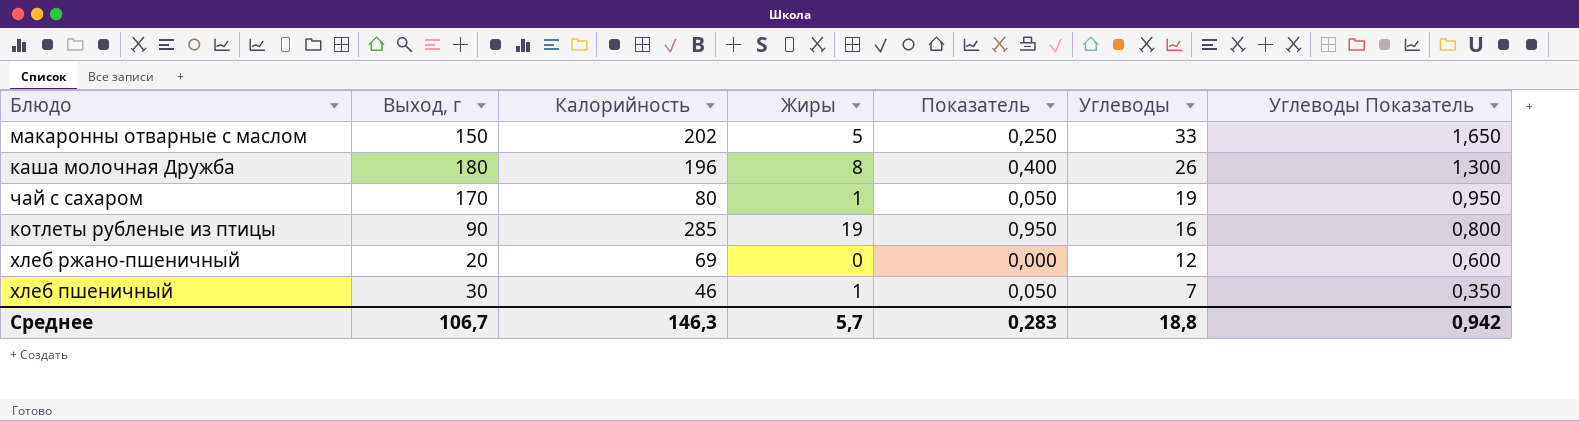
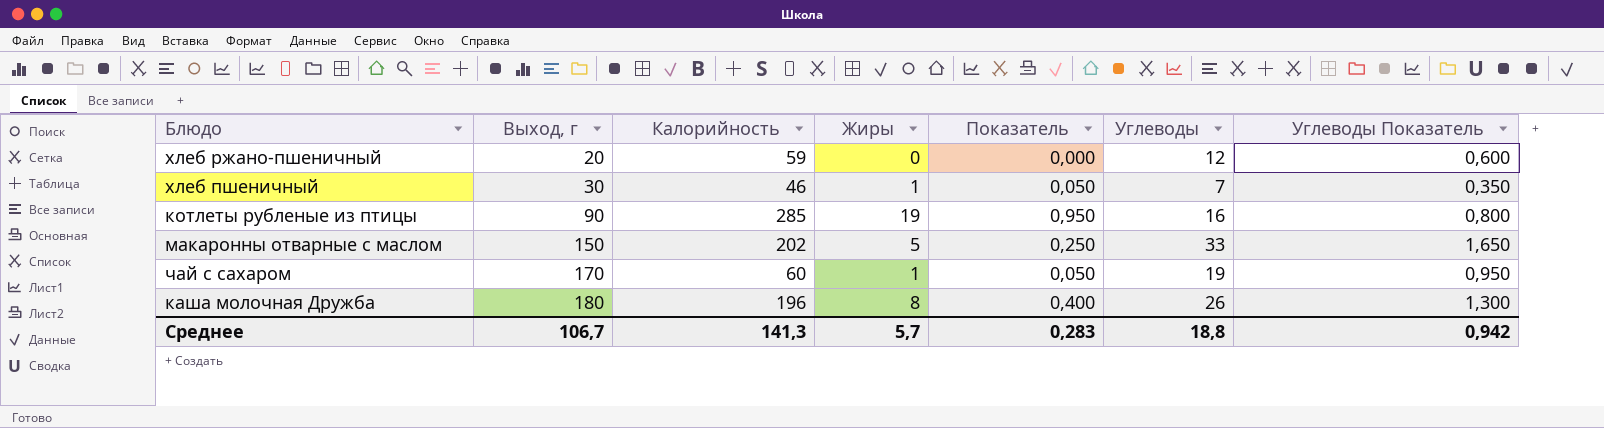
row order: Углеводы descending -> Выход, г ascending
хлеб ржано-пшеничный | Калорийность: 69 -> 59
чай с сахаром | Калорийность: 80 -> 60
Среднее | Калорийность: 146,3 -> 141,3

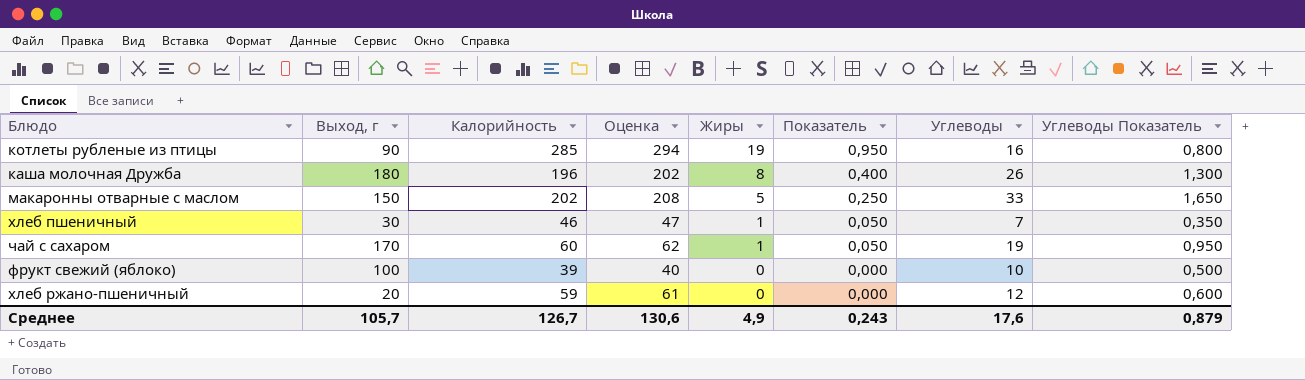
row order: Выход, г ascending -> Жиры descending
column Оценка | formula: none -> [Калорийность] * 1,03
row фрукт свежий (яблоко): none -> 100 | 39 | 40 | 0 | 0,000 | 10 | 0,500
Среднее | Выход, г: 106,7 -> 105,7
Среднее | Калорийность: 141,3 -> 126,7
Среднее | Жиры: 5,7 -> 4,9
Среднее | Показатель: 0,283 -> 0,243
Среднее | Углеводы: 18,8 -> 17,6
Среднее | Углеводы Показатель: 0,942 -> 0,879

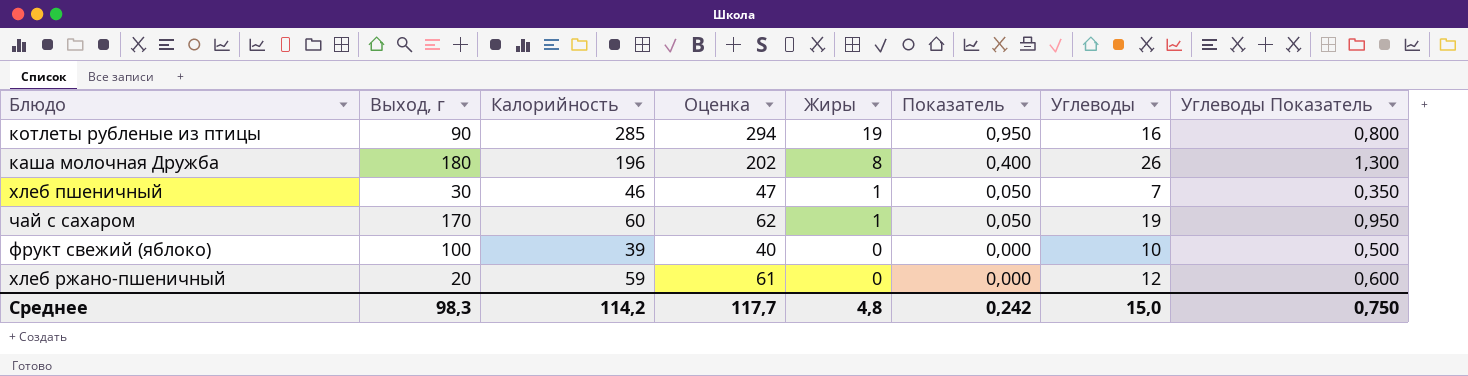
row макаронны отварные с маслом: 150 | 202 | 208 | 5 | 0,250 | 33 | 1,650 -> none
Среднее | Выход, г: 105,7 -> 98,3
Среднее | Калорийность: 126,7 -> 114,2
Среднее | Оценка: 130,6 -> 117,7
Среднее | Жиры: 4,9 -> 4,8
Среднее | Показатель: 0,243 -> 0,242
Среднее | Углеводы: 17,6 -> 15,0
Среднее | Углеводы Показатель: 0,879 -> 0,750

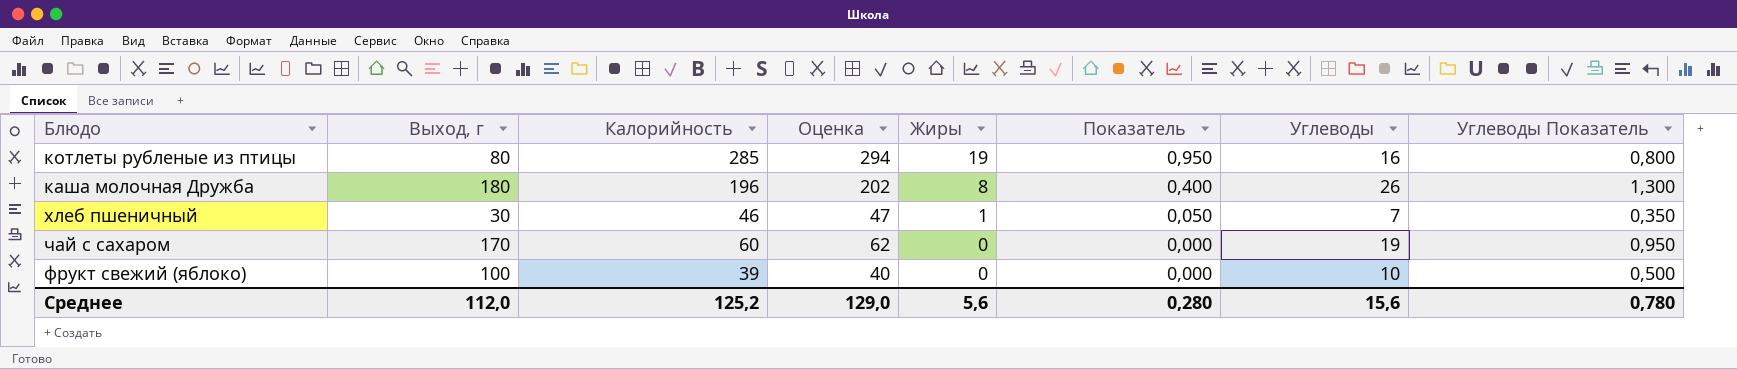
row хлеб ржано-пшеничный: 20 | 59 | 61 | 0 | 0,000 | 12 | 0,600 -> none
котлеты рубленые из птицы | Выход, г: 90 -> 80
чай с сахаром | Жиры: 1 -> 0
чай с сахаром | Показатель: 0,050 -> 0,000
Среднее | Выход, г: 98,3 -> 112,0
Среднее | Калорийность: 114,2 -> 125,2
Среднее | Оценка: 117,7 -> 129,0
Среднее | Жиры: 4,8 -> 5,6
Среднее | Показатель: 0,242 -> 0,280
Среднее | Углеводы: 15,0 -> 15,6
Среднее | Углеводы Показатель: 0,750 -> 0,780

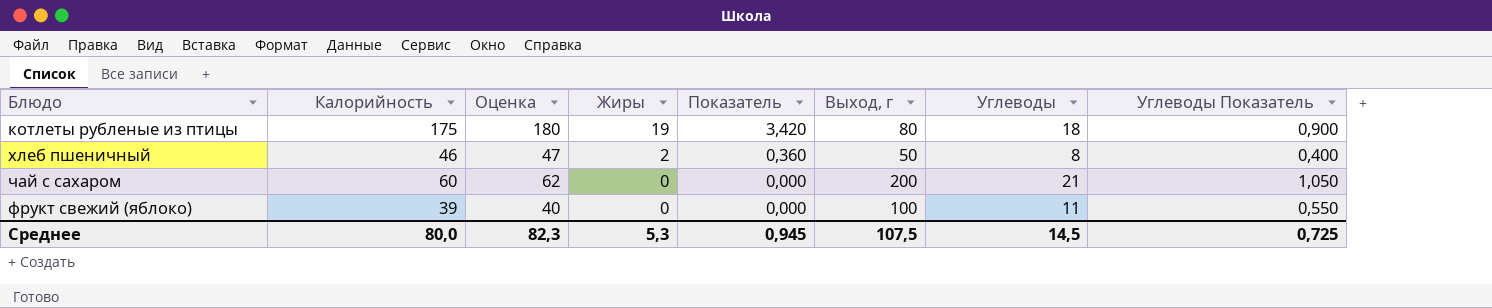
column Показатель | formula: [Жиры] * 0,05 -> [Жиры] * 0,18
column Выход, г | position: 2 -> 6
row каша молочная Дружба: 180 | 196 | 202 | 8 | 0,400 | 26 | 1,300 -> none
котлеты рубленые из птицы | Калорийность: 285 -> 175
котлеты рубленые из птицы | Оценка: 294 -> 180
котлеты рубленые из птицы | Углеводы: 16 -> 18
котлеты рубленые из птицы | Углеводы Показатель: 0,800 -> 0,900
хлеб пшеничный | Жиры: 1 -> 2
хлеб пшеничный | Выход, г: 30 -> 50
хлеб пшеничный | Углеводы: 7 -> 8
хлеб пшеничный | Углеводы Показатель: 0,350 -> 0,400
чай с сахаром | Выход, г: 170 -> 200
чай с сахаром | Углеводы: 19 -> 21
чай с сахаром | Углеводы Показатель: 0,950 -> 1,050
фрукт свежий (яблоко) | Углеводы: 10 -> 11
фрукт свежий (яблоко) | Углеводы Показатель: 0,500 -> 0,550
Среднее | Калорийность: 125,2 -> 80,0
Среднее | Оценка: 129,0 -> 82,3
Среднее | Жиры: 5,6 -> 5,3
Среднее | Показатель: 0,280 -> 0,945
Среднее | Выход, г: 112,0 -> 107,5
Среднее | Углеводы: 15,6 -> 14,5
Среднее | Углеводы Показатель: 0,780 -> 0,725

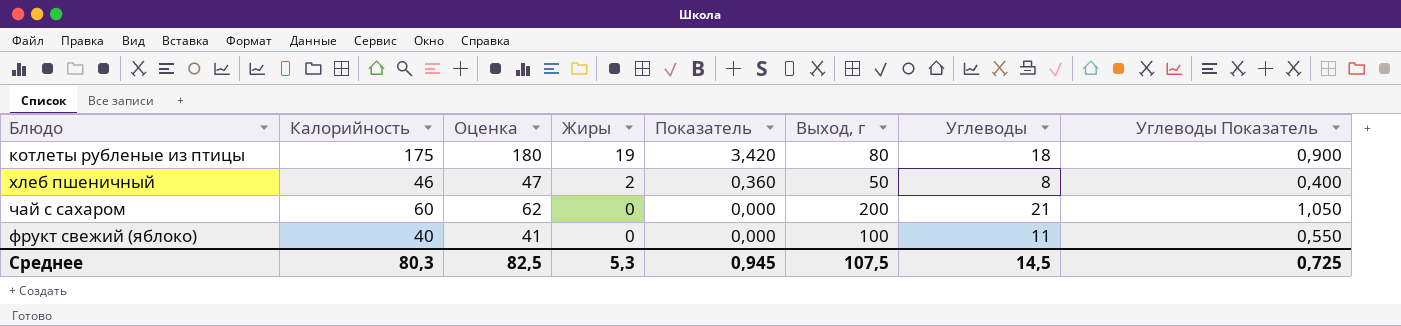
фрукт свежий (яблоко) | Калорийность: 39 -> 40
фрукт свежий (яблоко) | Оценка: 40 -> 41
Среднее | Калорийность: 80,0 -> 80,3
Среднее | Оценка: 82,3 -> 82,5

